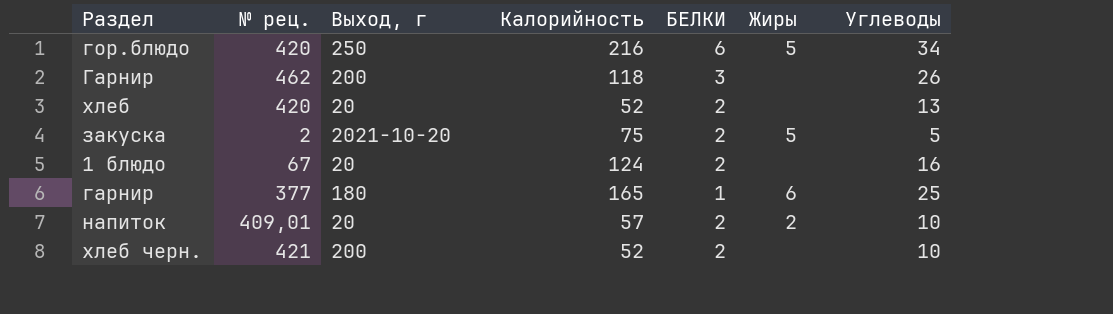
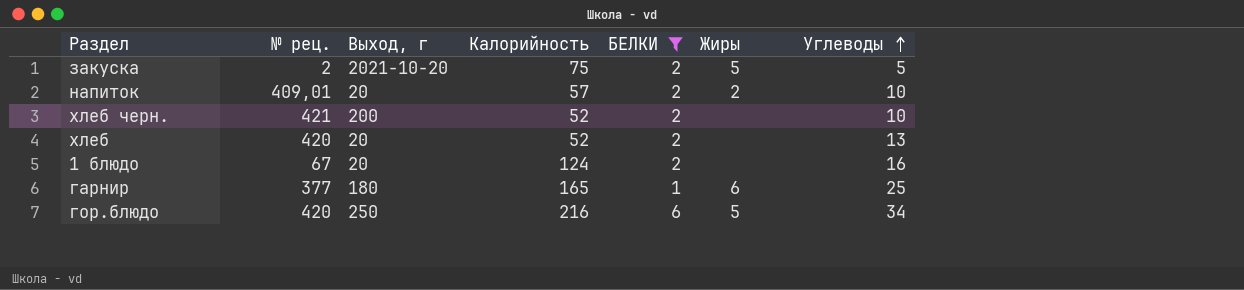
filter: none -> БЕЛКИ != 3
row order: none -> Углеводы ascending

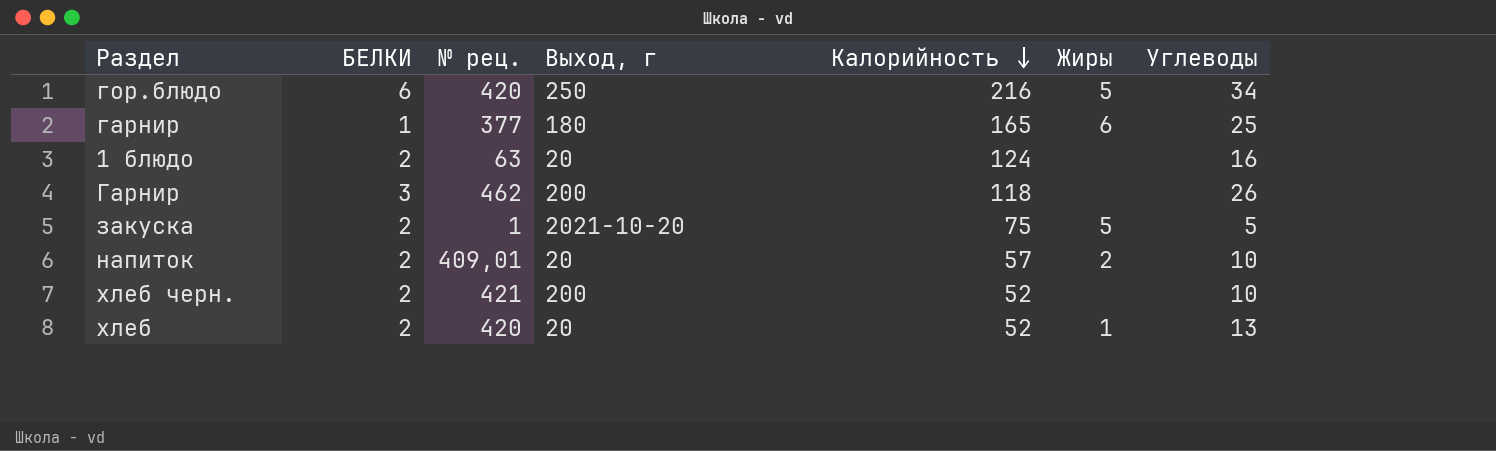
filter: БЕЛКИ != 3 -> none
row order: Углеводы ascending -> Калорийность descending
column БЕЛКИ | position: 5 -> 2
1 блюдо | № рец.: 67 -> 63
закуска | № рец.: 2 -> 1
хлеб | Жиры: none -> 1

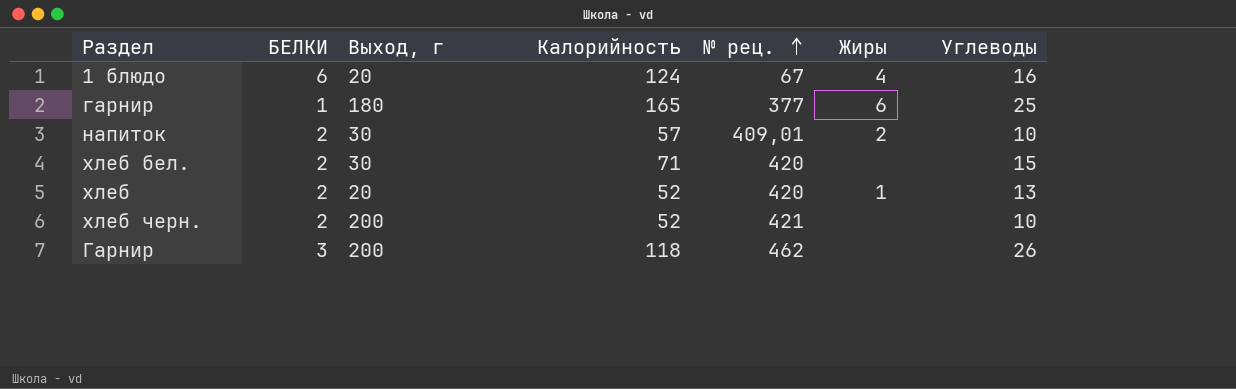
row order: Калорийность descending -> № рец. ascending
column № рец. | position: 3 -> 5
row гор.блюдо: 6 | 420 | 250 | 216 | 5 | 34 -> none
row закуска: 2 | 1 | 2021-10-20 | 75 | 5 | 5 -> none
1 блюдо | БЕЛКИ: 2 -> 6
1 блюдо | № рец.: 63 -> 67
1 блюдо | Жиры: none -> 4
напиток | Выход, г: 20 -> 30
row хлеб бел.: none -> 2 | 30 | 71 | 420 | none | 15

